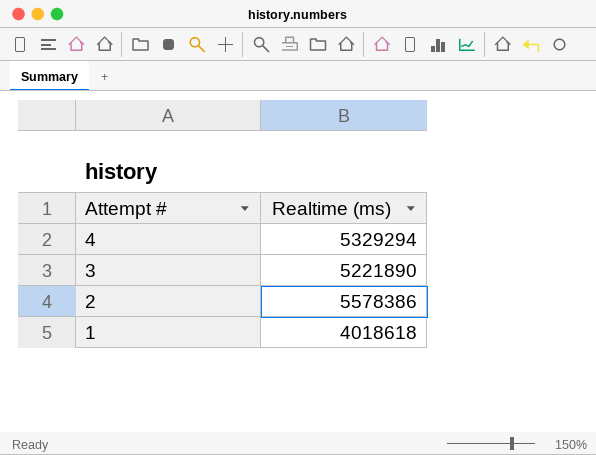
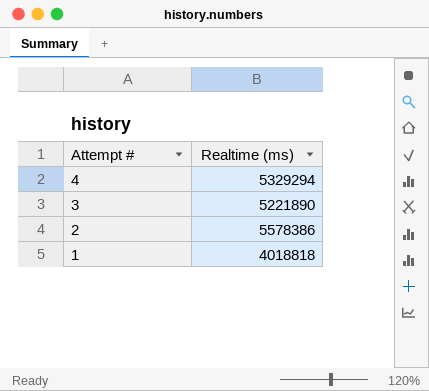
1 | Realtime (ms): 4018618 -> 4018818

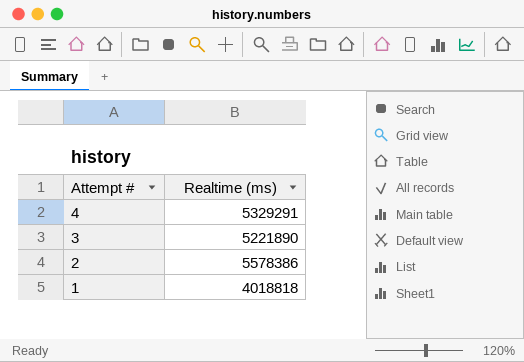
4 | Realtime (ms): 5329294 -> 5329291

